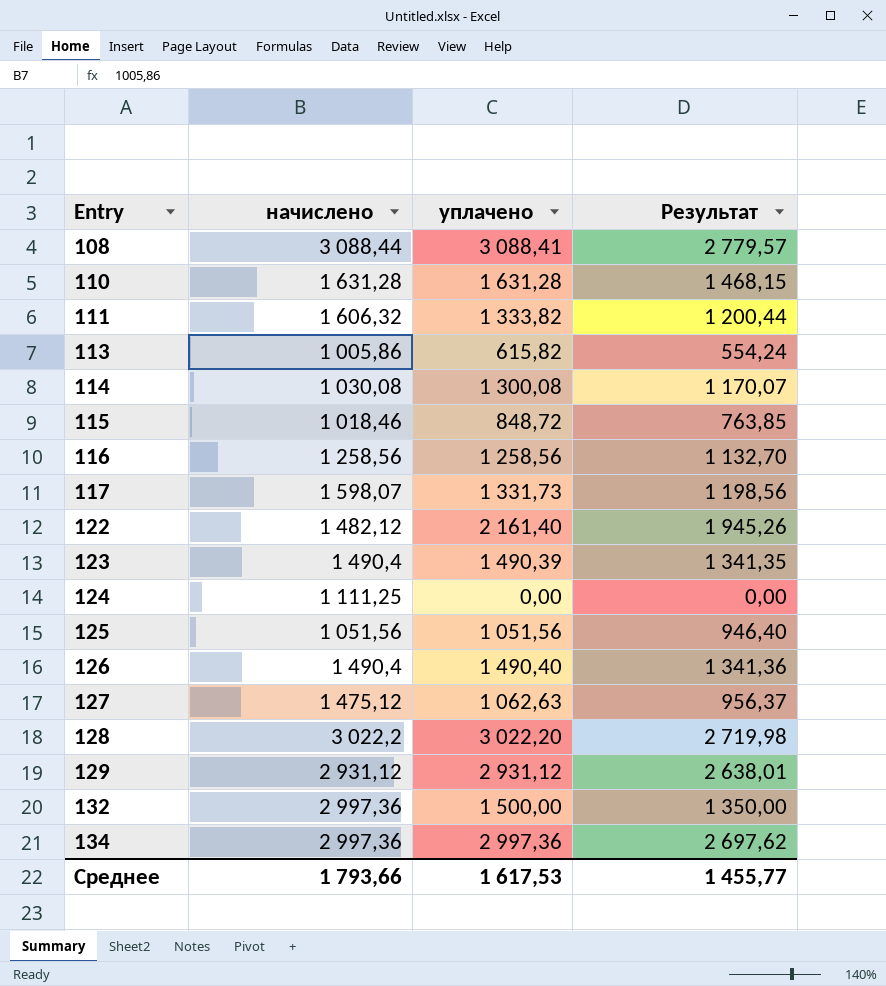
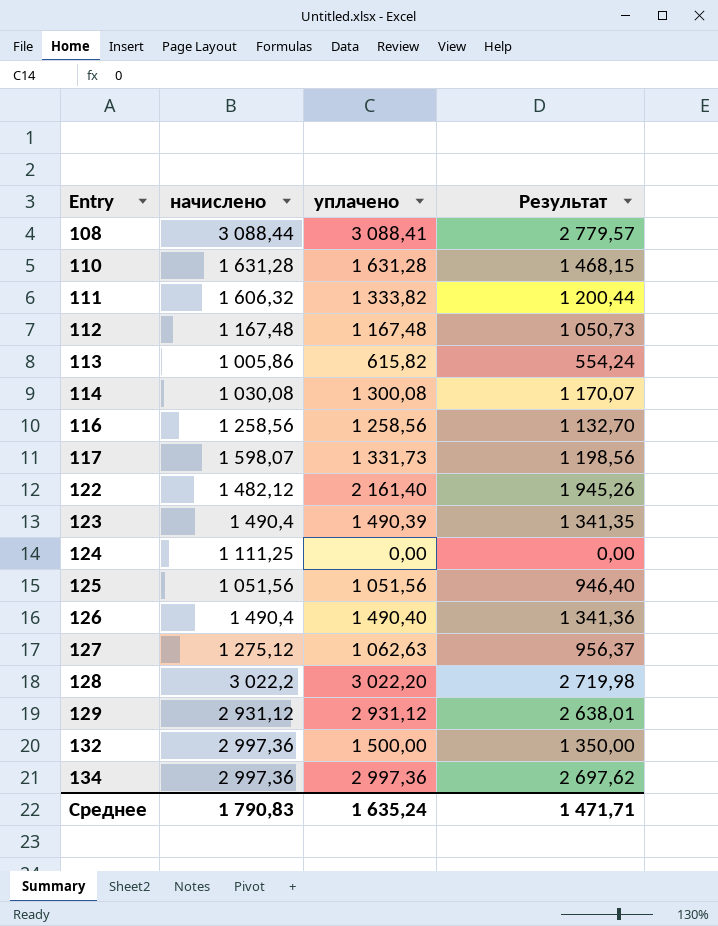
row 115: 1 018,46 | 848,72 | 763,85 -> none
row 112: none -> 1 167,48 | 1 167,48 | 1 050,73
127 | начислено: 1 475,12 -> 1 275,12
Среднее | начислено: 1 793,66 -> 1 790,83
Среднее | уплачено: 1 617,53 -> 1 635,24
Среднее | Результат: 1 455,77 -> 1 471,71

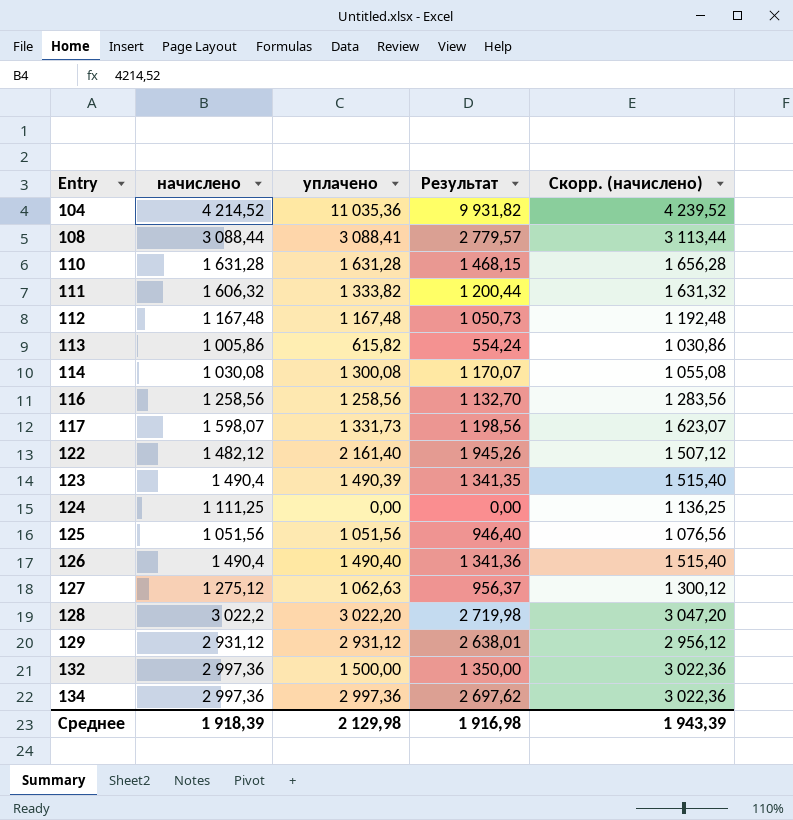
column Скорр. (начислено) | formula: none -> [начислено] + 25
row 104: none -> 4 214,52 | 11 035,36 | 9 931,82 | 4 239,52
Среднее | начислено: 1 790,83 -> 1 918,39
Среднее | уплачено: 1 635,24 -> 2 129,98
Среднее | Результат: 1 471,71 -> 1 916,98

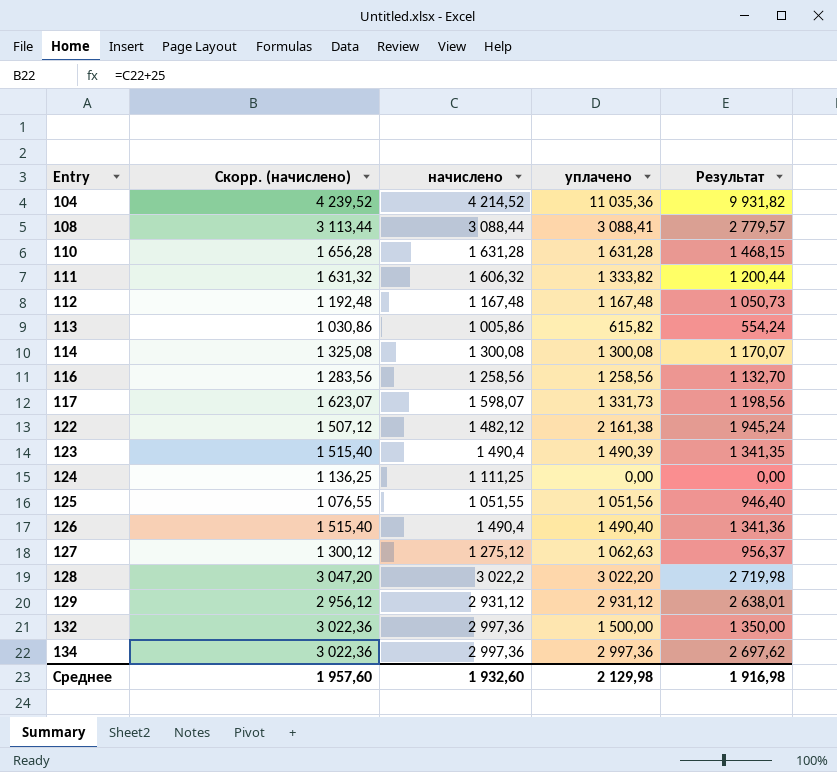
column Скорр. (начислено) | position: 5 -> 2
114 | Скорр. (начислено): 1 055,08 -> 1 325,08
114 | начислено: 1 030,08 -> 1 300,08
122 | уплачено: 2 161,40 -> 2 161,38
122 | Результат: 1 945,26 -> 1 945,24
125 | Скорр. (начислено): 1 076,56 -> 1 076,55
125 | начислено: 1 051,56 -> 1 051,55
Среднее | Скорр. (начислено): 1 943,39 -> 1 957,60
Среднее | начислено: 1 918,39 -> 1 932,60

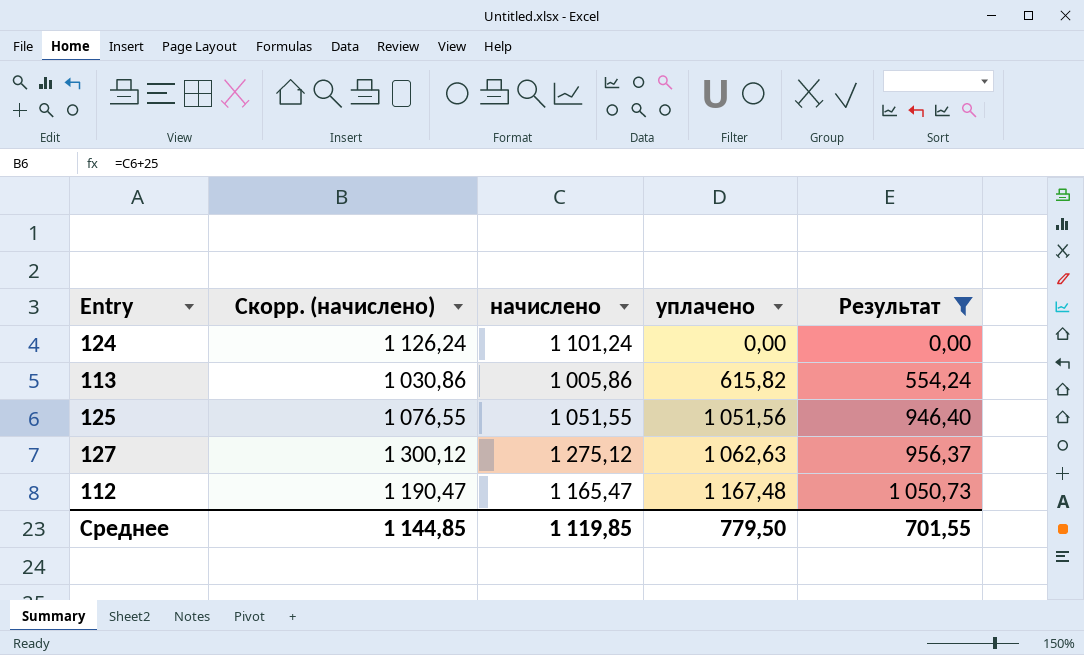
filter: none -> Результат <= 1 050,73
row order: Entry ascending -> уплачено ascending
124 | Скорр. (начислено): 1 136,25 -> 1 126,24
124 | начислено: 1 111,25 -> 1 101,24
112 | Скорр. (начислено): 1 192,48 -> 1 190,47
112 | начислено: 1 167,48 -> 1 165,47
Среднее | Скорр. (начислено): 1 957,60 -> 1 144,85
Среднее | начислено: 1 932,60 -> 1 119,85
Среднее | уплачено: 2 129,98 -> 779,50
Среднее | Результат: 1 916,98 -> 701,55

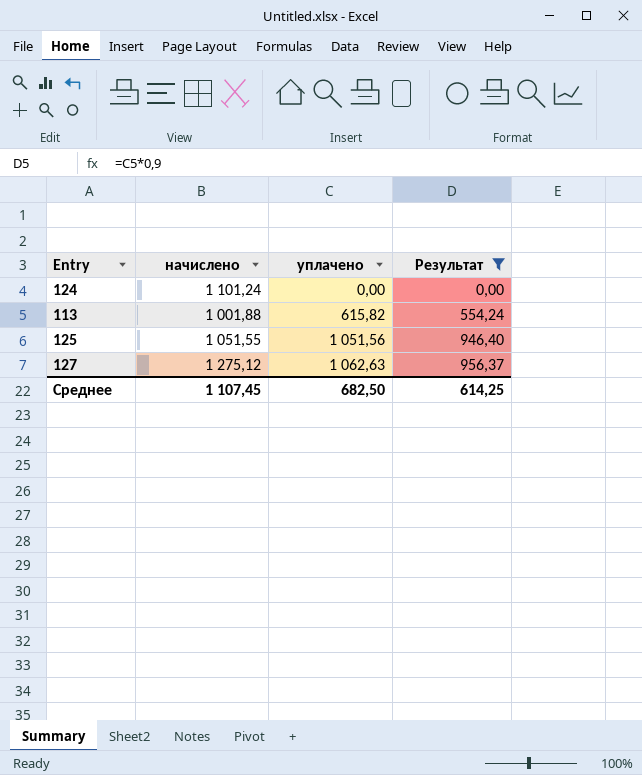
column Скорр. (начислено) | formula: [начислено] + 25 -> none
row 112: 1 190,47 | 1 165,47 | 1 167,48 | 1 050,73 -> none
113 | начислено: 1 005,86 -> 1 001,88
Среднее | начислено: 1 119,85 -> 1 107,45
Среднее | уплачено: 779,50 -> 682,50
Среднее | Результат: 701,55 -> 614,25

